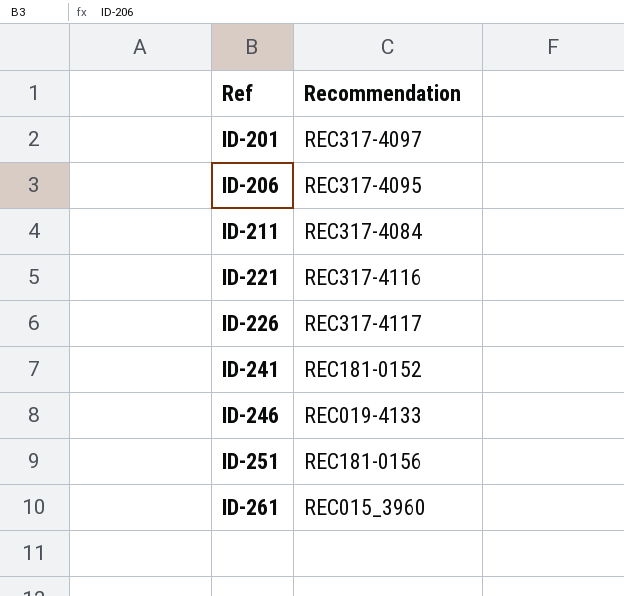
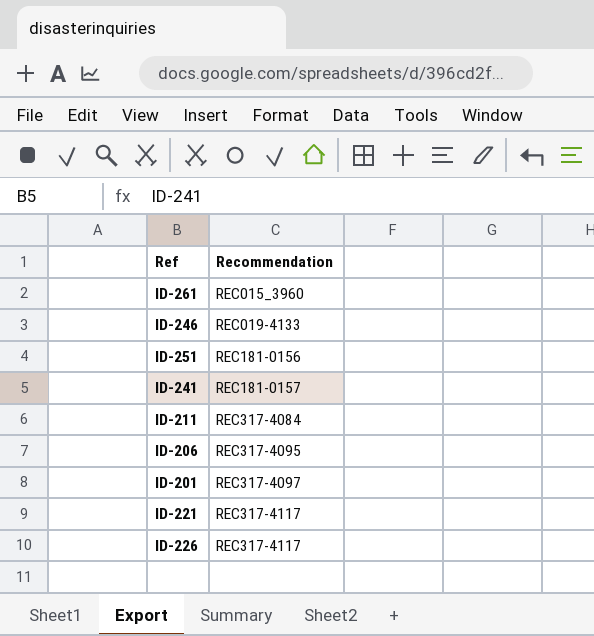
row order: Ref ascending -> Recommendation ascending
ID-241 | Recommendation: REC181-0152 -> REC181-0157
ID-221 | Recommendation: REC317-4116 -> REC317-4117

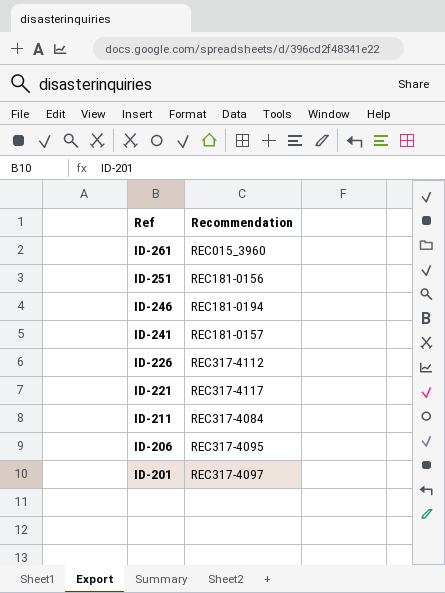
row order: Recommendation ascending -> Ref descending
ID-246 | Recommendation: REC019-4133 -> REC181-0194
ID-226 | Recommendation: REC317-4117 -> REC317-4112

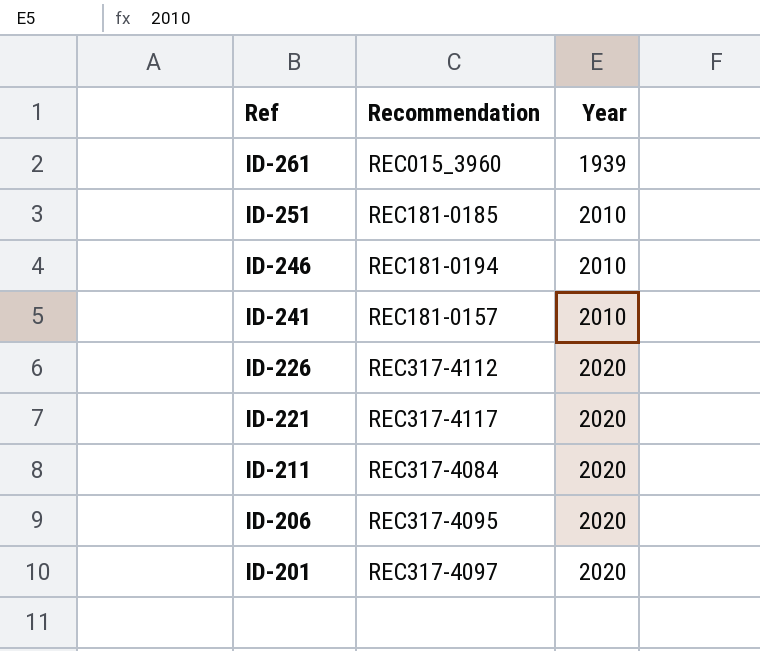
column Year | position: none -> 3
ID-251 | Recommendation: REC181-0156 -> REC181-0185

